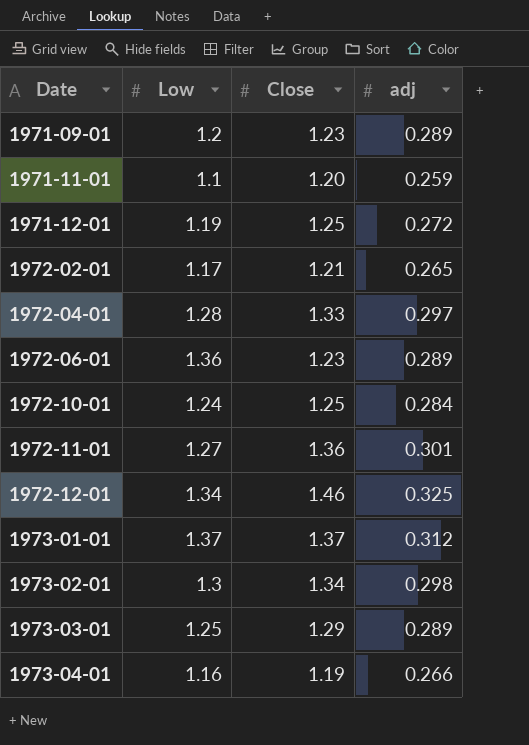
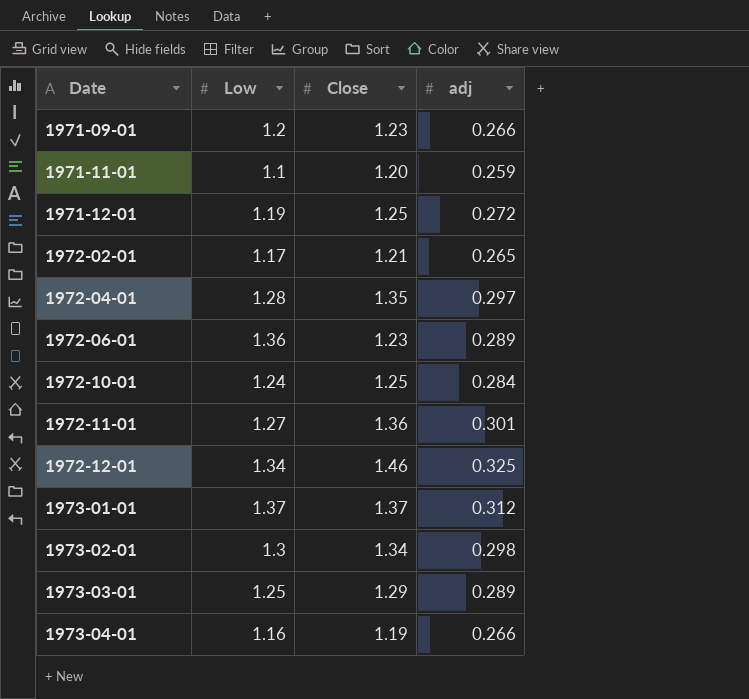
1971-09-01 | adj: 0.289 -> 0.266
1972-04-01 | Close: 1.33 -> 1.35

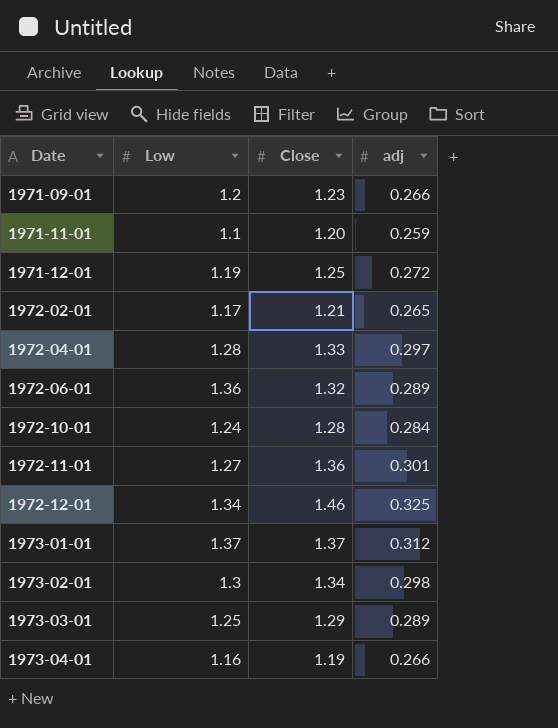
1972-04-01 | Close: 1.35 -> 1.33
1972-06-01 | Close: 1.23 -> 1.32
1972-10-01 | Close: 1.25 -> 1.28

